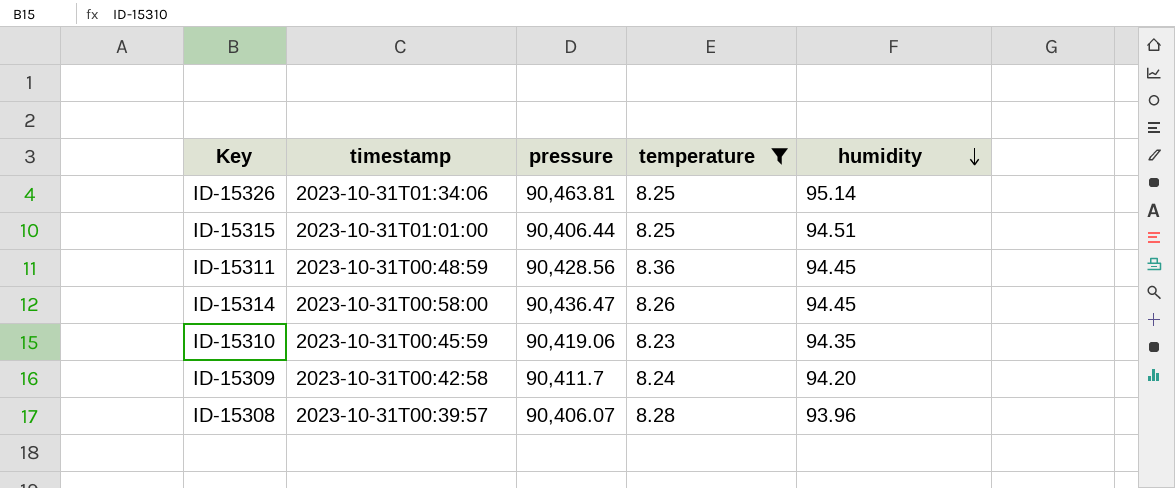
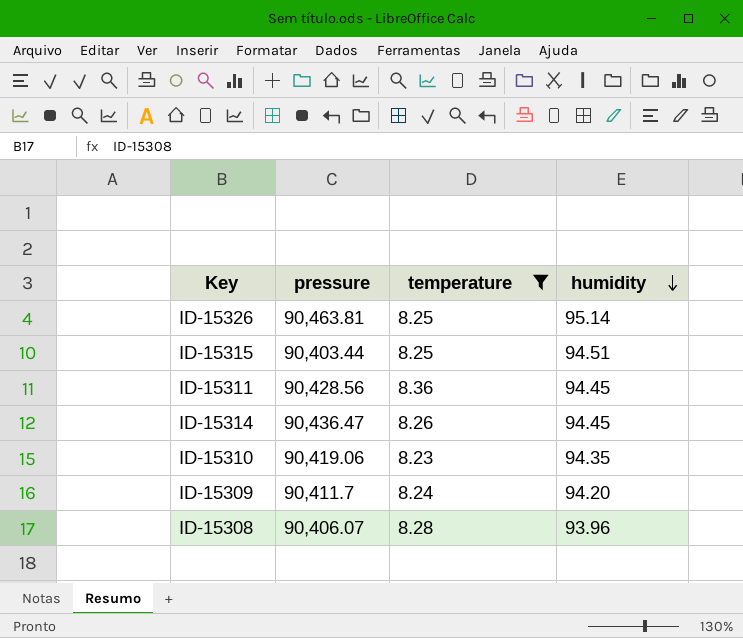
column timestamp | position: 2 -> none
ID-15315 | pressure: 90,406.44 -> 90,403.44

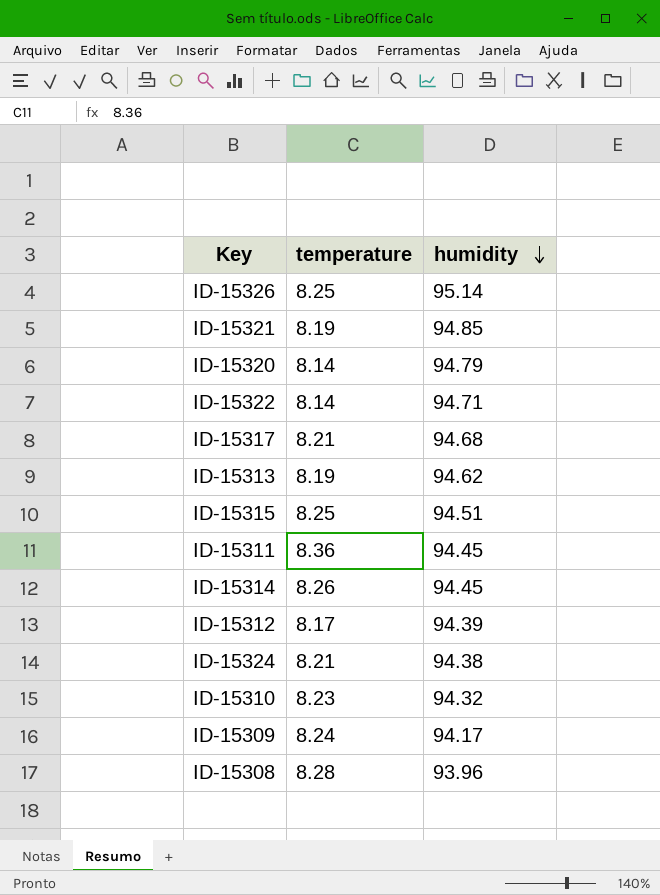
filter: temperature >= 8.23 -> none
column pressure | position: 2 -> none
ID-15310 | humidity: 94.35 -> 94.32
ID-15309 | humidity: 94.20 -> 94.17

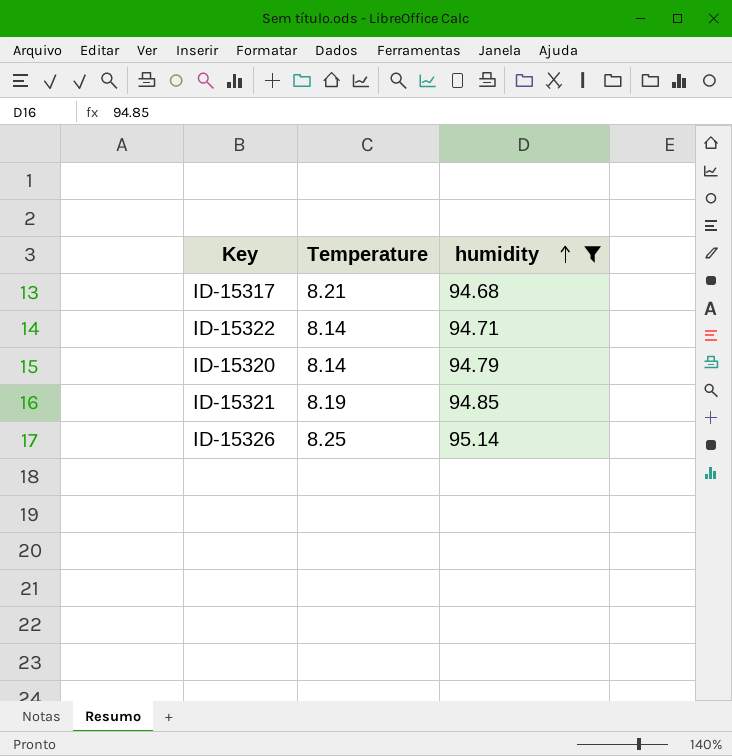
filter: none -> humidity >= 94.68
row order: humidity descending -> humidity ascending
column name: temperature -> Temperature

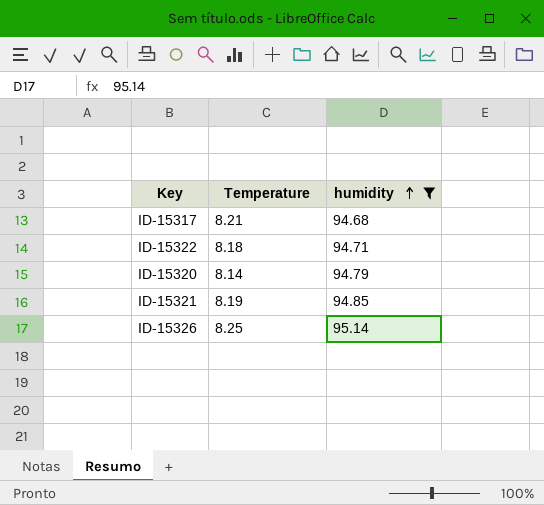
ID-15322 | Temperature: 8.14 -> 8.18

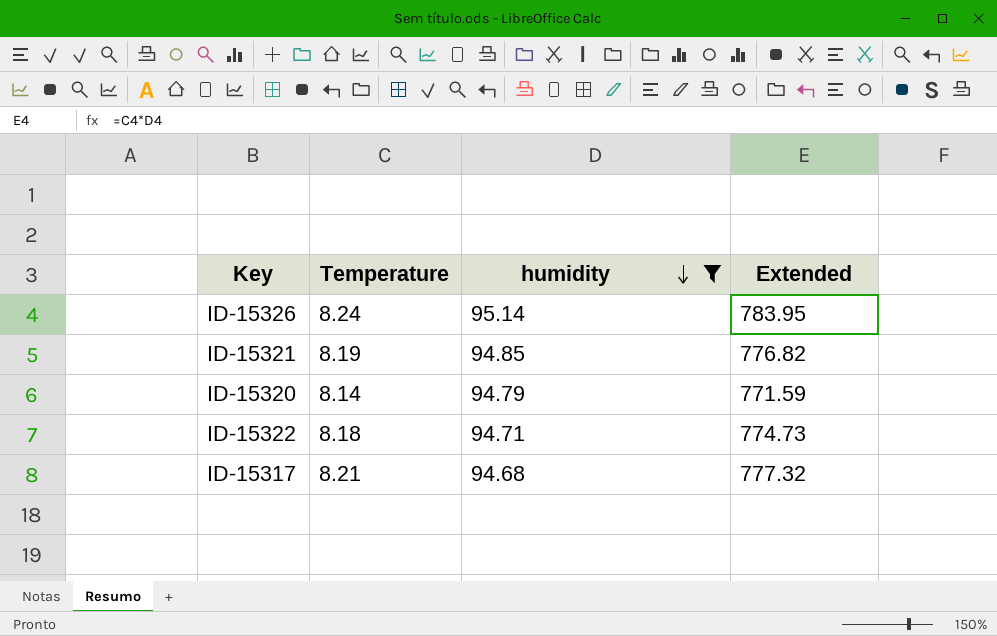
row order: humidity ascending -> humidity descending
column Extended | formula: none -> [Temperature] * [humidity]
ID-15326 | Temperature: 8.25 -> 8.24

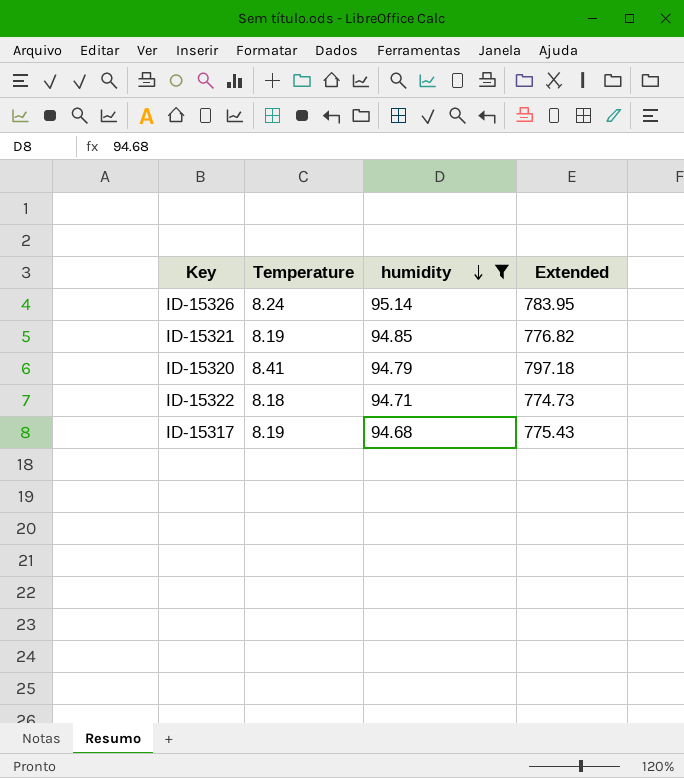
ID-15320 | Temperature: 8.14 -> 8.41
ID-15320 | Extended: 771.59 -> 797.18
ID-15317 | Temperature: 8.21 -> 8.19
ID-15317 | Extended: 777.32 -> 775.43

